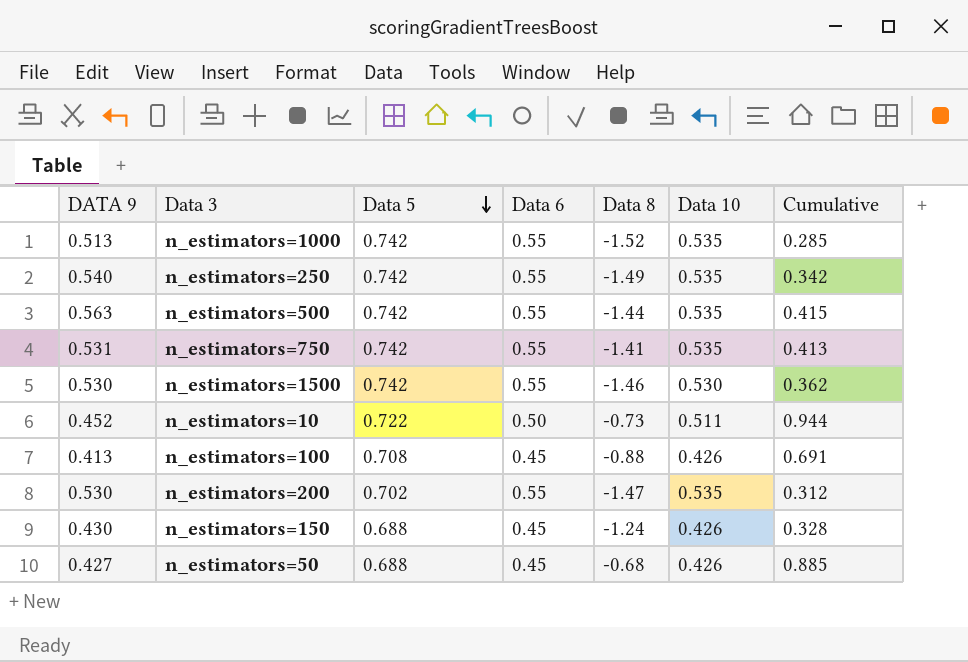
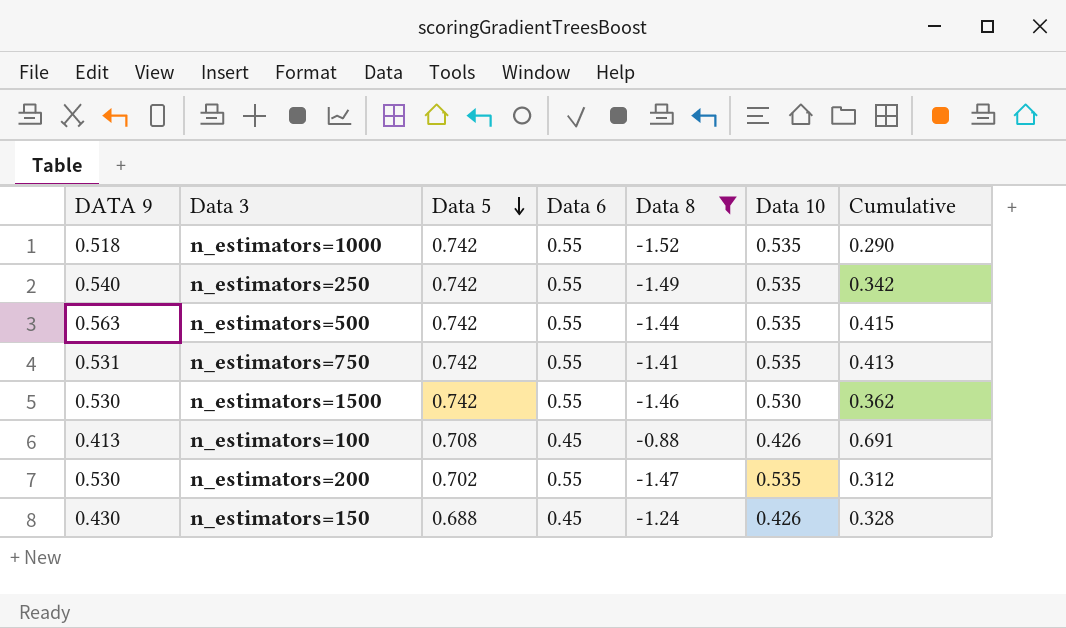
filter: none -> Data 8 <= -0.88
n_estimators=1000 | DATA 9: 0.513 -> 0.518
n_estimators=1000 | Cumulative: 0.285 -> 0.290

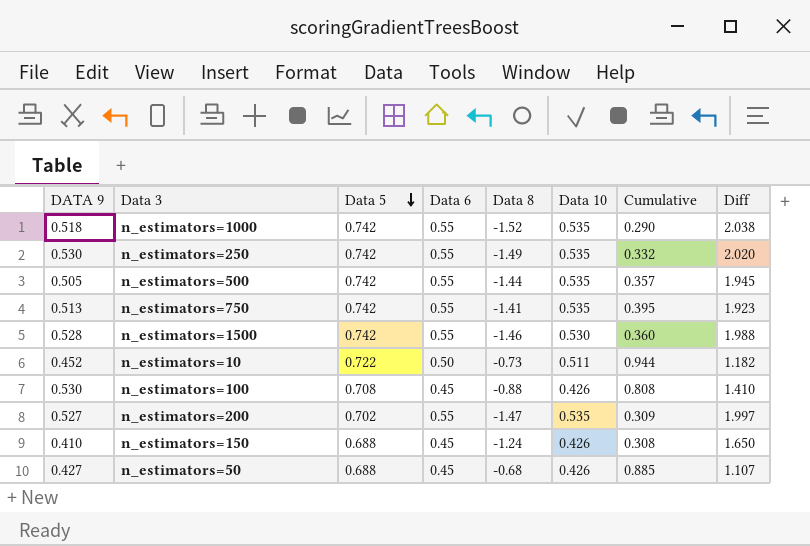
filter: Data 8 <= -0.88 -> none
column Diff | formula: none -> [DATA 9] - [Data 8]
n_estimators=250 | DATA 9: 0.540 -> 0.530
n_estimators=250 | Cumulative: 0.342 -> 0.332
n_estimators=500 | DATA 9: 0.563 -> 0.505
n_estimators=500 | Cumulative: 0.415 -> 0.357
n_estimators=750 | DATA 9: 0.531 -> 0.513
n_estimators=750 | Cumulative: 0.413 -> 0.395
n_estimators=1500 | DATA 9: 0.530 -> 0.528
n_estimators=1500 | Cumulative: 0.362 -> 0.360
n_estimators=100 | DATA 9: 0.413 -> 0.530
n_estimators=100 | Cumulative: 0.691 -> 0.808
n_estimators=200 | DATA 9: 0.530 -> 0.527
n_estimators=200 | Cumulative: 0.312 -> 0.309
n_estimators=150 | DATA 9: 0.430 -> 0.410
n_estimators=150 | Cumulative: 0.328 -> 0.308

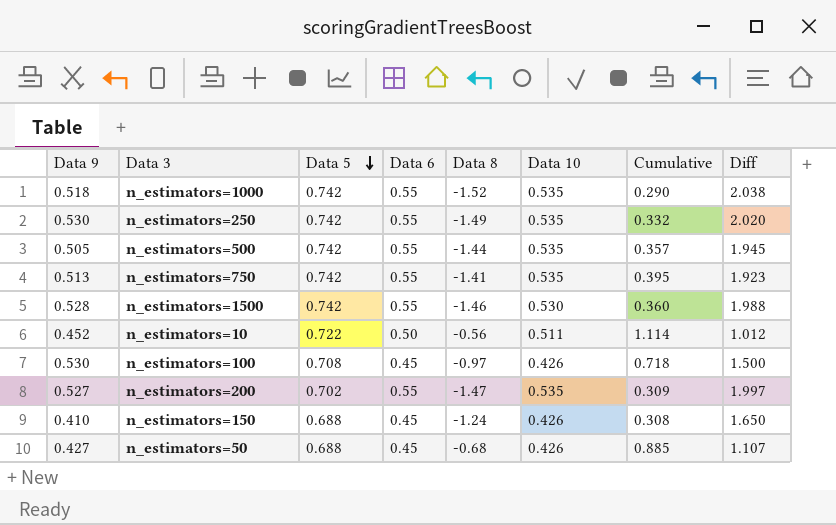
column name: DATA 9 -> Data 9
n_estimators=10 | Data 8: -0.73 -> -0.56
n_estimators=10 | Cumulative: 0.944 -> 1.114
n_estimators=10 | Diff: 1.182 -> 1.012
n_estimators=100 | Data 8: -0.88 -> -0.97
n_estimators=100 | Cumulative: 0.808 -> 0.718
n_estimators=100 | Diff: 1.410 -> 1.500

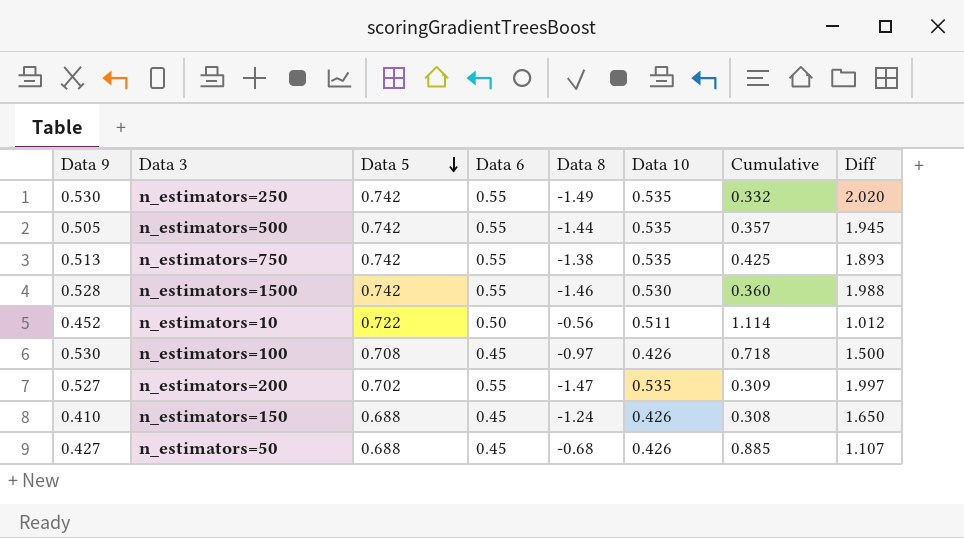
row n_estimators=1000: 0.518 | 0.742 | 0.55 | -1.52 | 0.535 | 0.290 | 2.038 -> none
n_estimators=750 | Data 8: -1.41 -> -1.38
n_estimators=750 | Cumulative: 0.395 -> 0.425
n_estimators=750 | Diff: 1.923 -> 1.893

